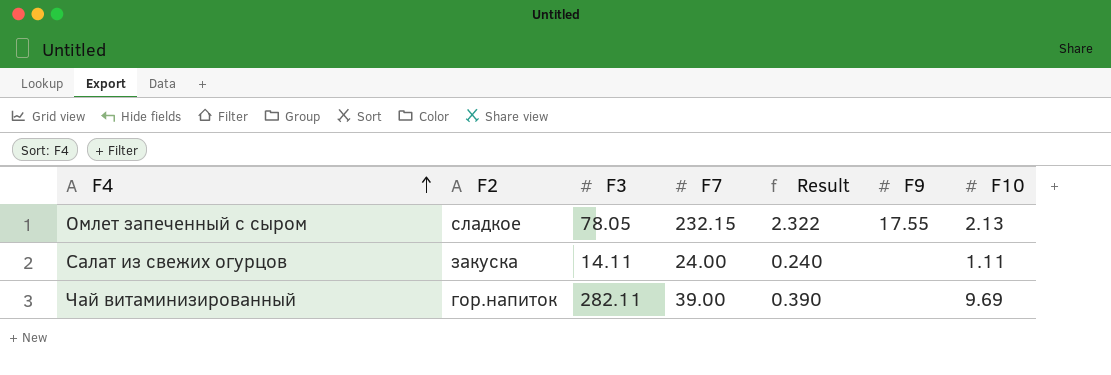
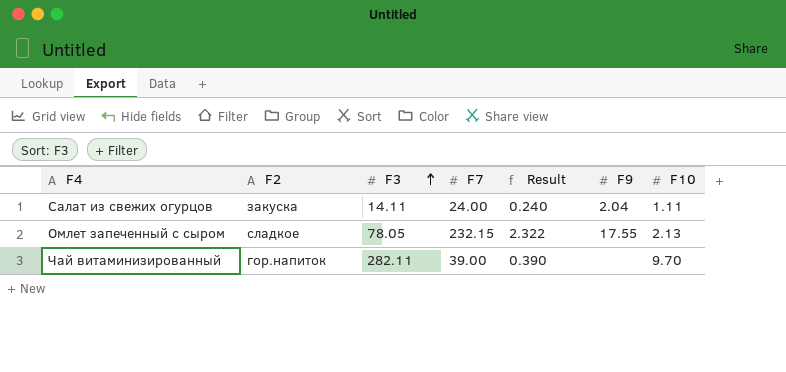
row order: F4 ascending -> F3 ascending
Салат из свежих огурцов | F9: none -> 2.04
Чай витаминизированный | F10: 9.69 -> 9.70

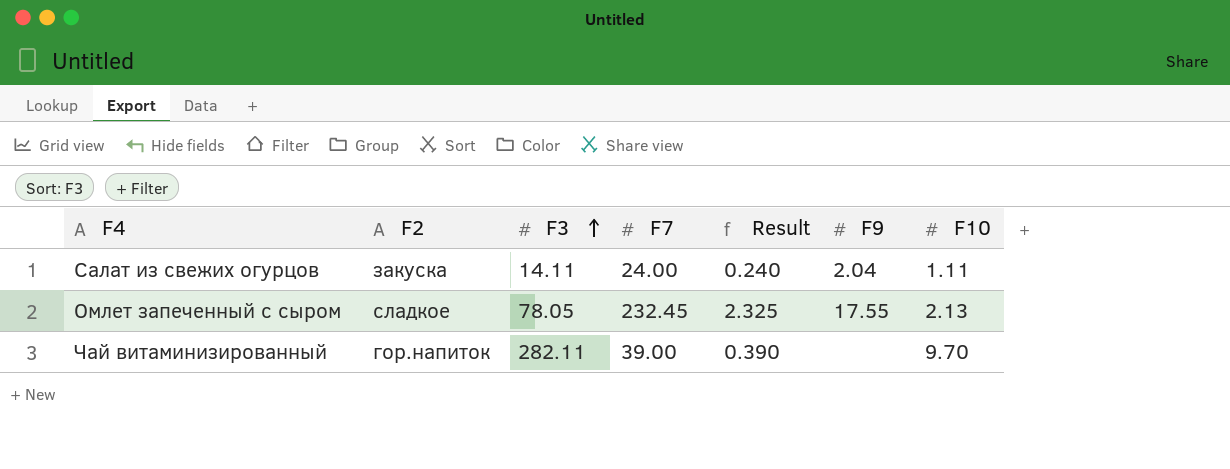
Омлет запеченный с сыром | F7: 232.15 -> 232.45
Омлет запеченный с сыром | Result: 2.322 -> 2.325

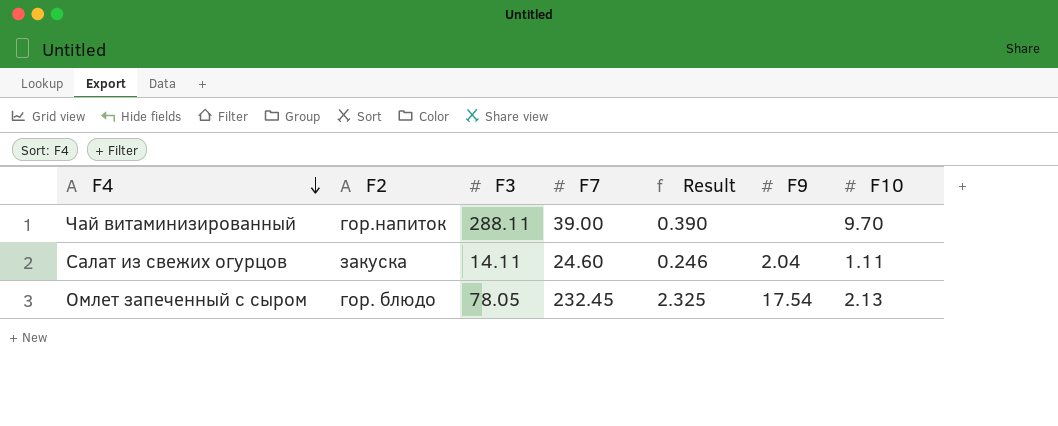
row order: F3 ascending -> F4 descending
Чай витаминизированный | F3: 282.11 -> 288.11
Салат из свежих огурцов | F7: 24.00 -> 24.60
Салат из свежих огурцов | Result: 0.240 -> 0.246
Омлет запеченный с сыром | F2: сладкое -> гор. блюдо
Омлет запеченный с сыром | F9: 17.55 -> 17.54

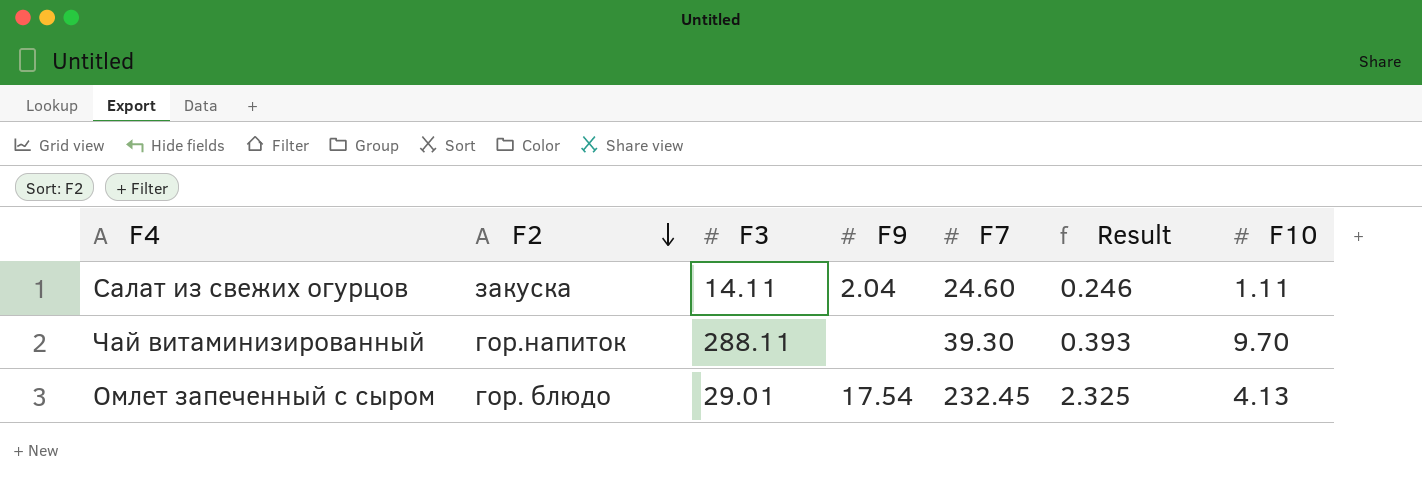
row order: F4 descending -> F2 descending
column F9 | position: 6 -> 4
Чай витаминизированный | F7: 39.00 -> 39.30
Чай витаминизированный | Result: 0.390 -> 0.393
Омлет запеченный с сыром | F3: 78.05 -> 29.01
Омлет запеченный с сыром | F10: 2.13 -> 4.13

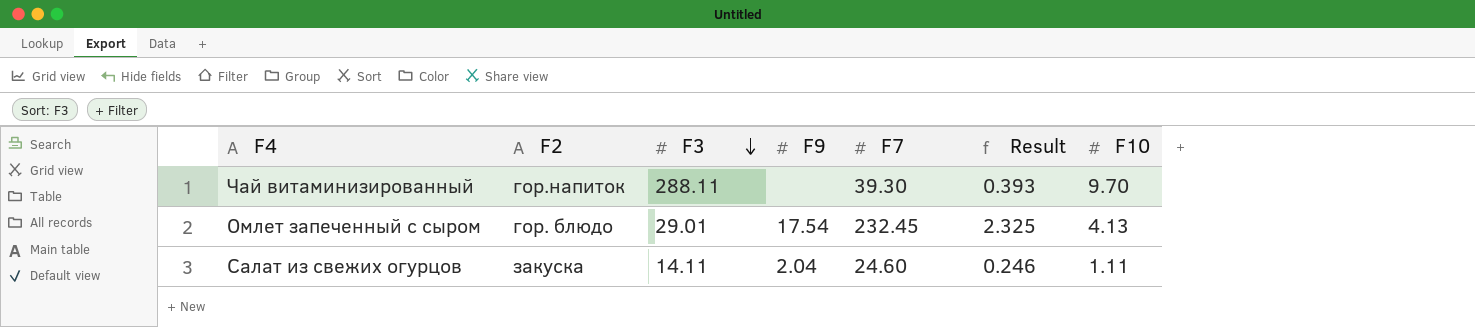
row order: F2 descending -> F3 descending

